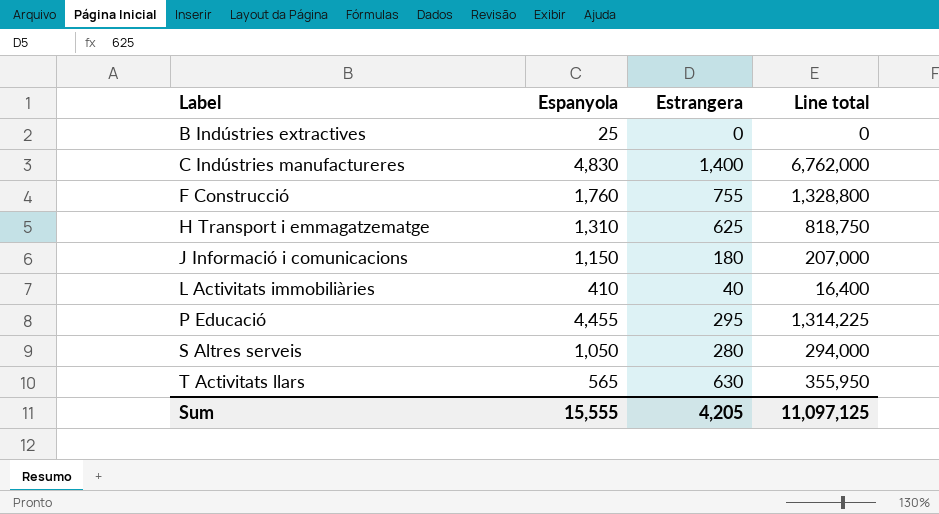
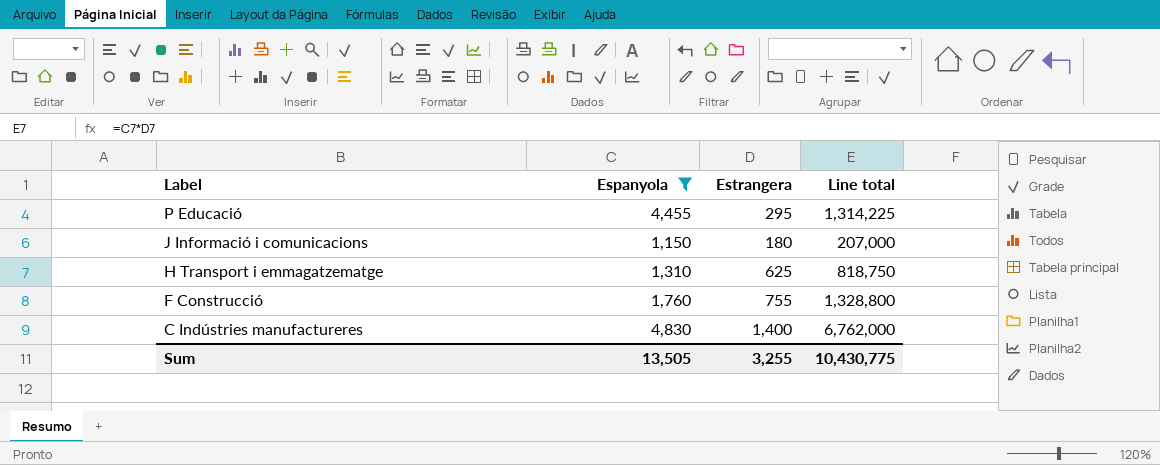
filter: none -> Espanyola >= 1,150
row order: Label ascending -> Label descending
Sum | Espanyola: 15,555 -> 13,505
Sum | Estrangera: 4,205 -> 3,255
Sum | Line total: 11,097,125 -> 10,430,775

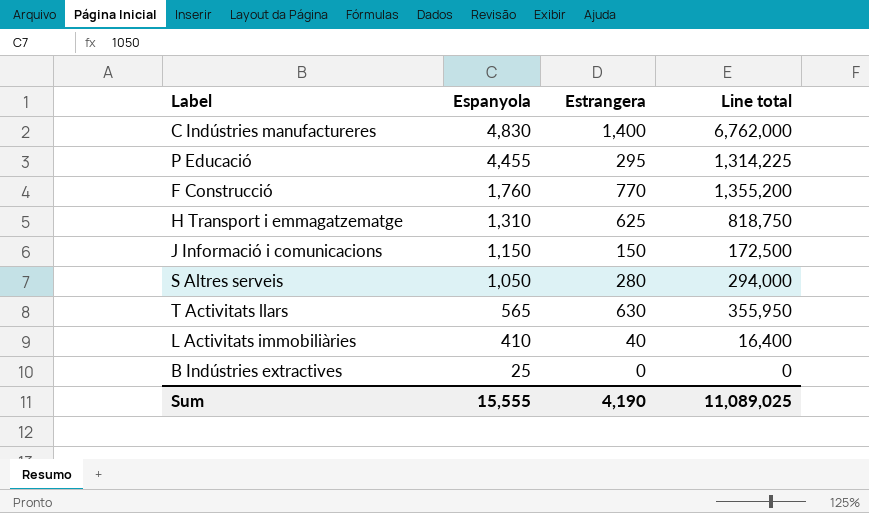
filter: Espanyola >= 1,150 -> none
row order: Label descending -> Espanyola descending
F Construcció | Estrangera: 755 -> 770
F Construcció | Line total: 1,328,800 -> 1,355,200
J Informació i comunicacions | Estrangera: 180 -> 150
J Informació i comunicacions | Line total: 207,000 -> 172,500
Sum | Espanyola: 13,505 -> 15,555
Sum | Estrangera: 3,255 -> 4,190
Sum | Line total: 10,430,775 -> 11,089,025

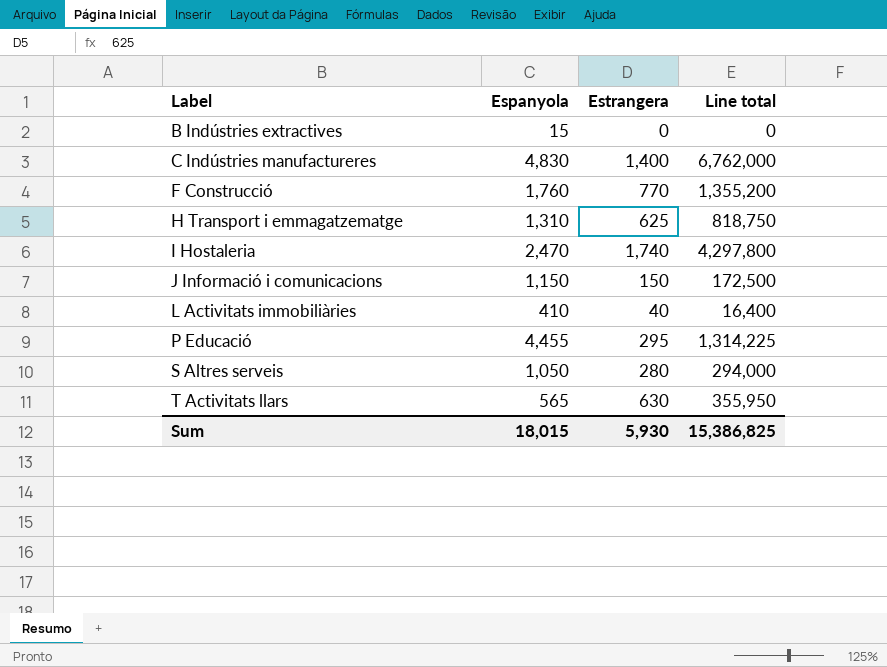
row order: Espanyola descending -> Label ascending
B Indústries extractives | Espanyola: 25 -> 15
row I Hostaleria: none -> 2,470 | 1,740 | 4,297,800
Sum | Espanyola: 15,555 -> 18,015
Sum | Estrangera: 4,190 -> 5,930
Sum | Line total: 11,089,025 -> 15,386,825

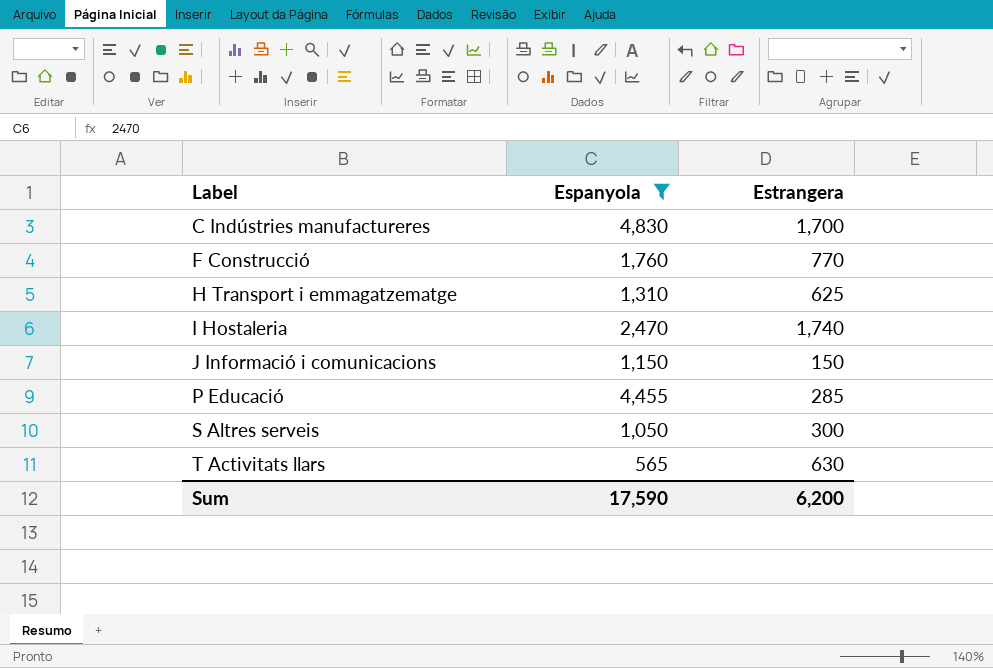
filter: none -> Espanyola >= 565
column Line total | formula: [Espanyola] * [Estrangera] -> none
C Indústries manufactureres | Estrangera: 1,400 -> 1,700
P Educació | Estrangera: 295 -> 285
S Altres serveis | Estrangera: 280 -> 300
Sum | Espanyola: 18,015 -> 17,590
Sum | Estrangera: 5,930 -> 6,200

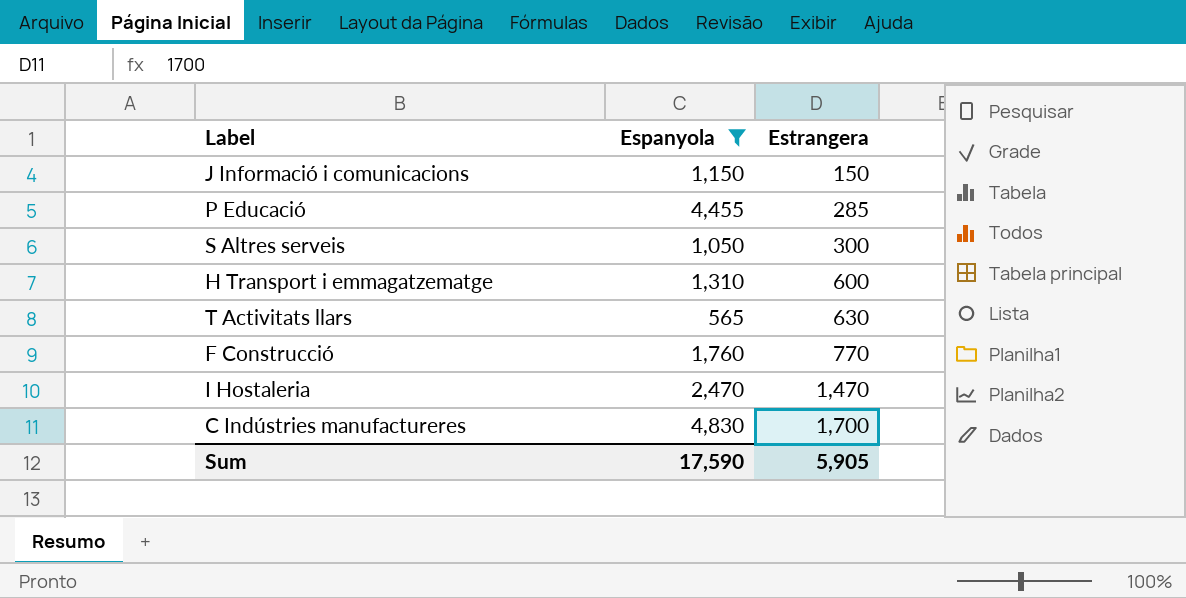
row order: Label ascending -> Estrangera ascending
H Transport i emmagatzematge | Estrangera: 625 -> 600
I Hostaleria | Estrangera: 1,740 -> 1,470
Sum | Estrangera: 6,200 -> 5,905

